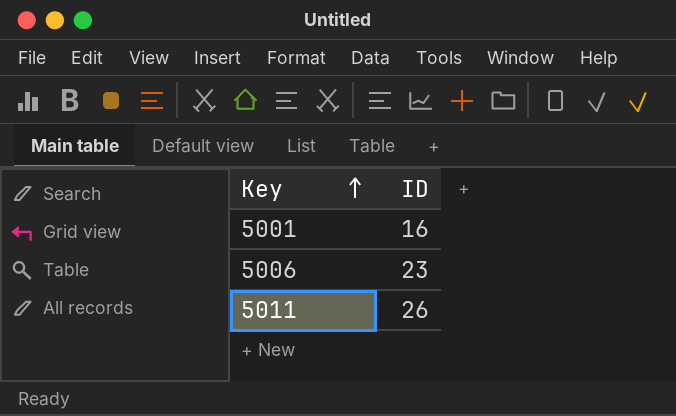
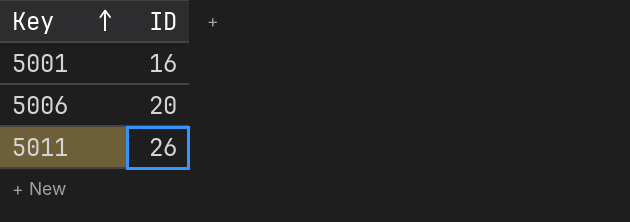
5006 | ID: 23 -> 20

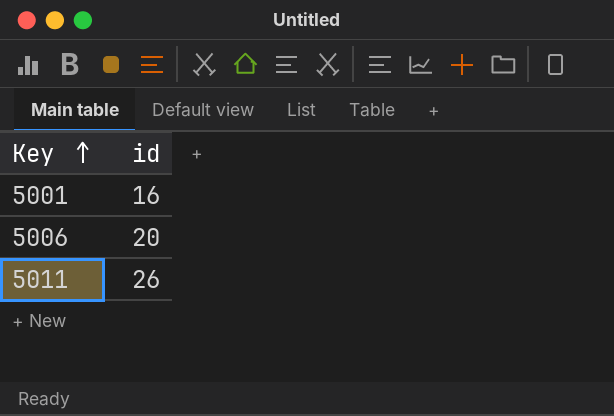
column name: ID -> id

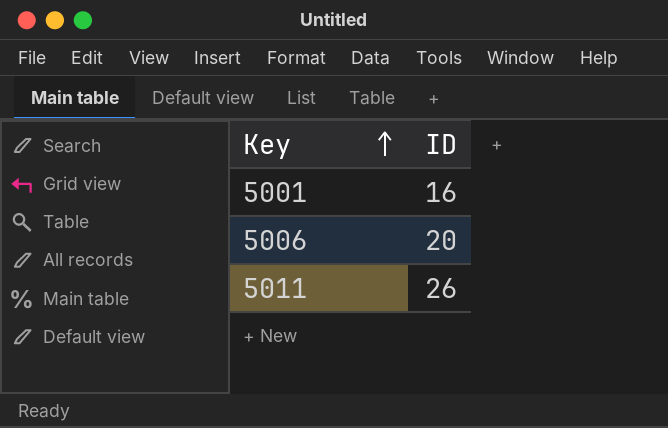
column name: id -> ID

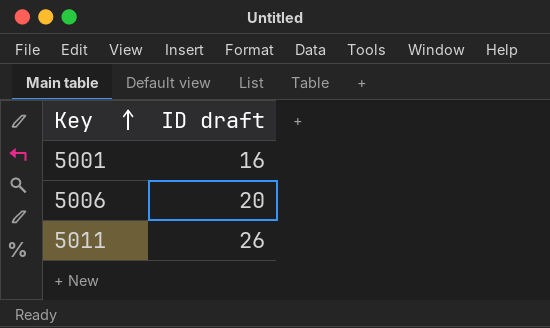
column name: ID -> ID draft

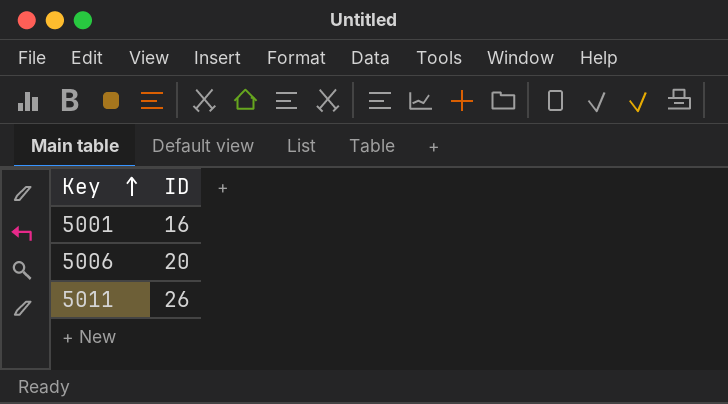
column name: ID draft -> ID

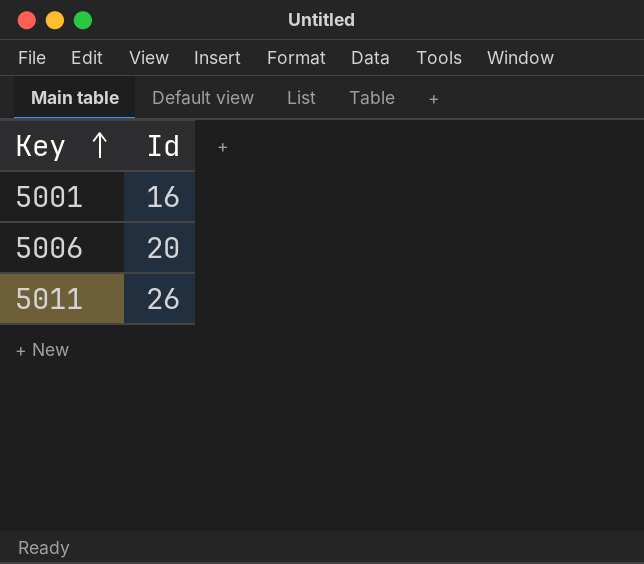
column name: ID -> Id

